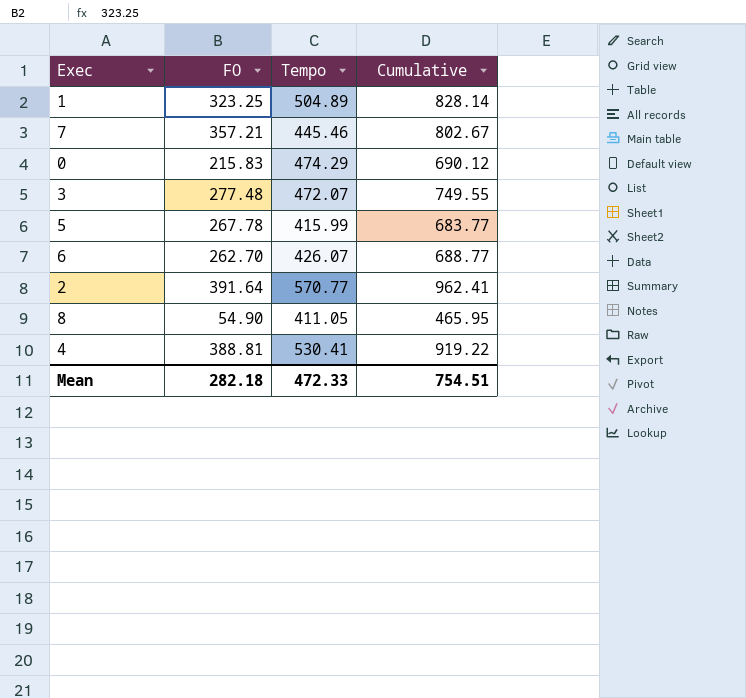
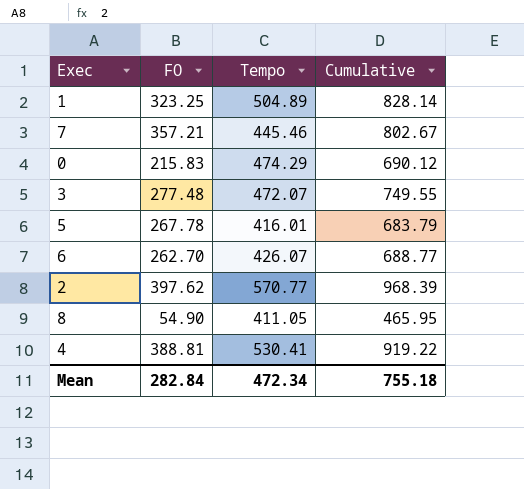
5 | Tempo: 415.99 -> 416.01
5 | Cumulative: 683.77 -> 683.79
2 | FO: 391.64 -> 397.62
2 | Cumulative: 962.41 -> 968.39
Mean | FO: 282.18 -> 282.84
Mean | Tempo: 472.33 -> 472.34
Mean | Cumulative: 754.51 -> 755.18

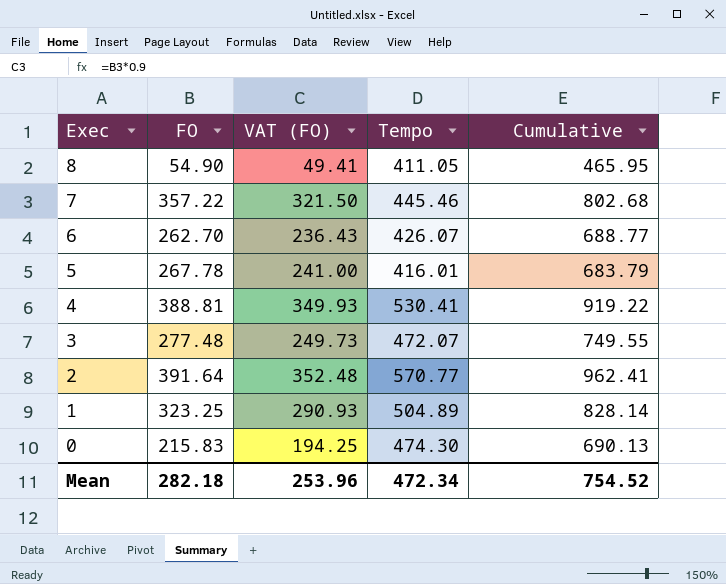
row order: none -> Exec descending
column VAT (FO) | formula: none -> [FO] * 0.9
7 | FO: 357.21 -> 357.22
7 | Cumulative: 802.67 -> 802.68
2 | FO: 397.62 -> 391.64
2 | Cumulative: 968.39 -> 962.41
0 | Tempo: 474.29 -> 474.30
0 | Cumulative: 690.12 -> 690.13
Mean | FO: 282.84 -> 282.18
Mean | Cumulative: 755.18 -> 754.52

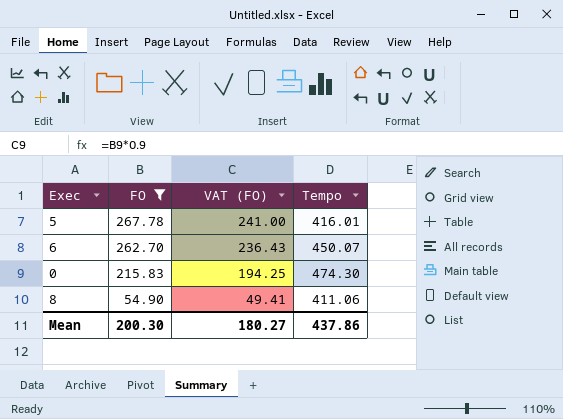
filter: none -> FO <= 267.78
row order: Exec descending -> FO descending
column Cumulative | formula: [FO] + [Tempo] -> none
6 | Tempo: 426.07 -> 450.07
8 | Tempo: 411.05 -> 411.06
Mean | FO: 282.18 -> 200.30
Mean | VAT (FO): 253.96 -> 180.27
Mean | Tempo: 472.34 -> 437.86

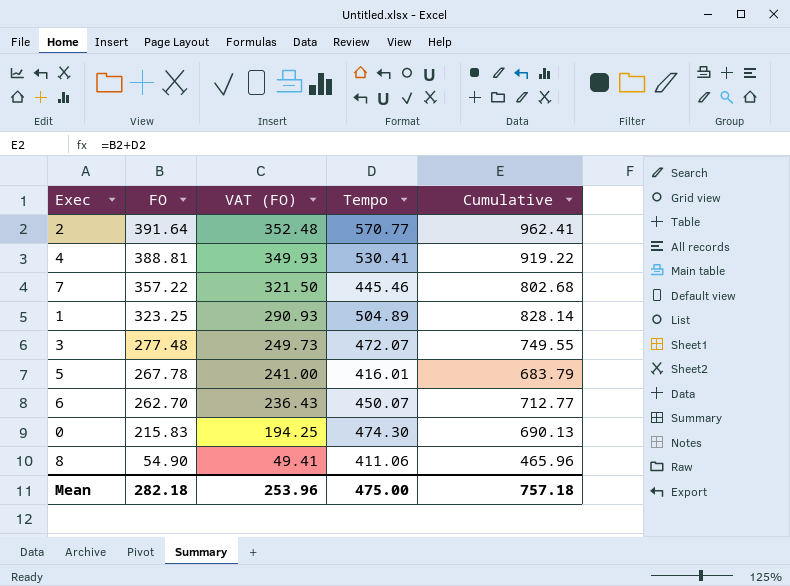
filter: FO <= 267.78 -> none
column Cumulative | formula: none -> [FO] + [Tempo]
Mean | FO: 200.30 -> 282.18
Mean | VAT (FO): 180.27 -> 253.96
Mean | Tempo: 437.86 -> 475.00

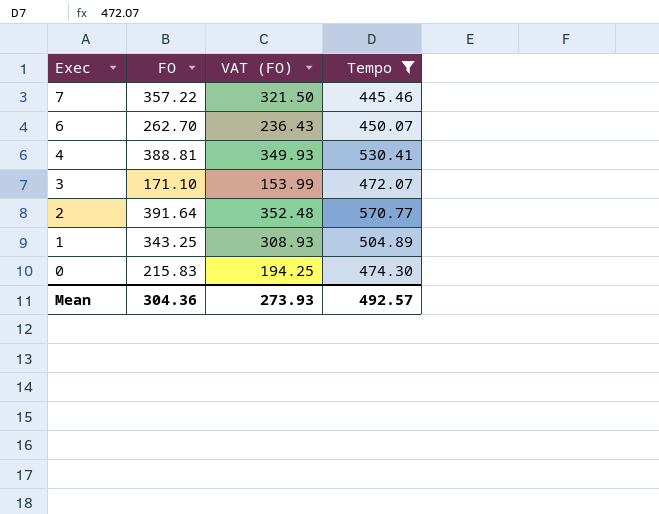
filter: none -> Tempo >= 445.46
row order: FO descending -> Exec descending
column Cumulative | formula: [FO] + [Tempo] -> none
3 | FO: 277.48 -> 171.10
3 | VAT (FO): 249.73 -> 153.99
1 | FO: 323.25 -> 343.25
1 | VAT (FO): 290.93 -> 308.93
Mean | FO: 282.18 -> 304.36
Mean | VAT (FO): 253.96 -> 273.93
Mean | Tempo: 475.00 -> 492.57

